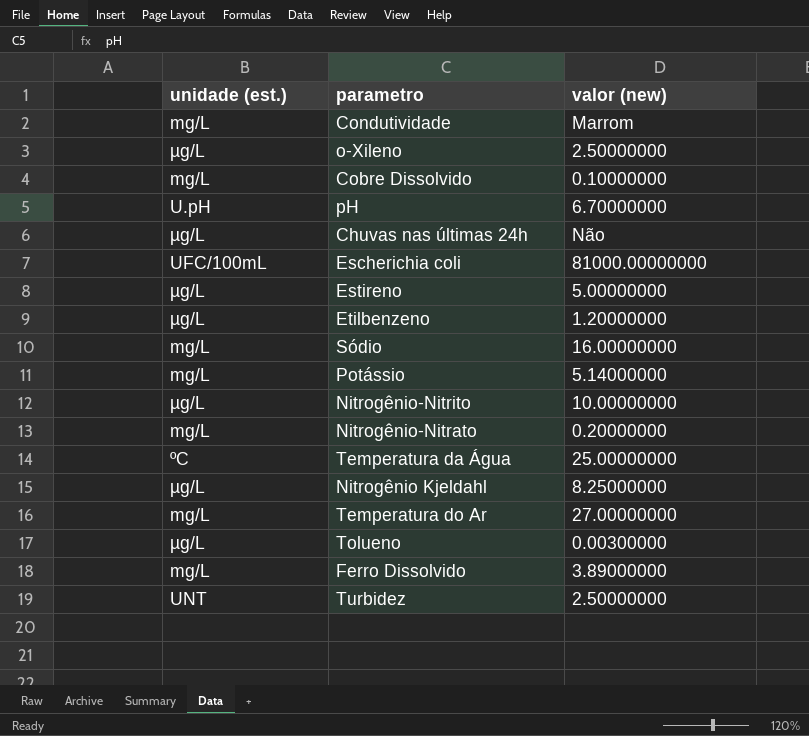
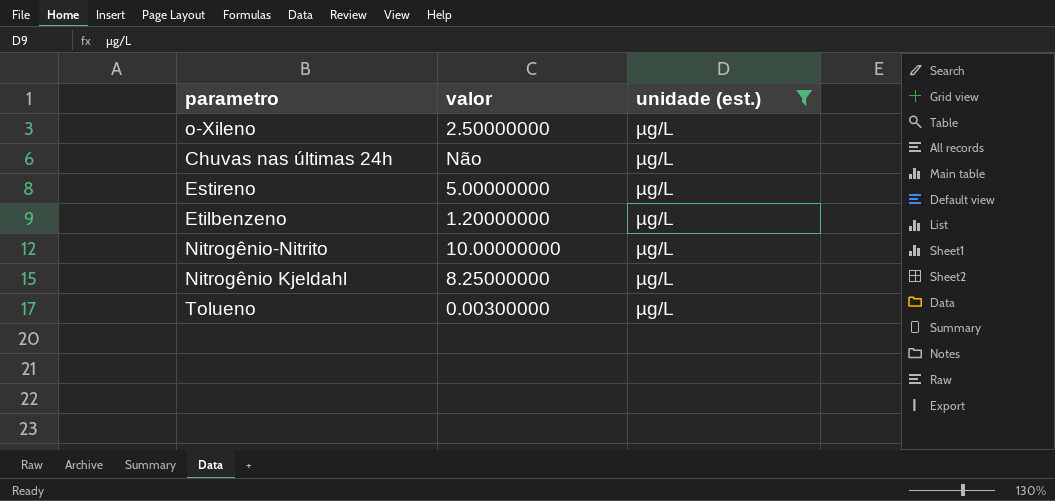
filter: none -> unidade (est.) = µg/L
column name: valor (new) -> valor
column unidade (est.) | position: 1 -> 3

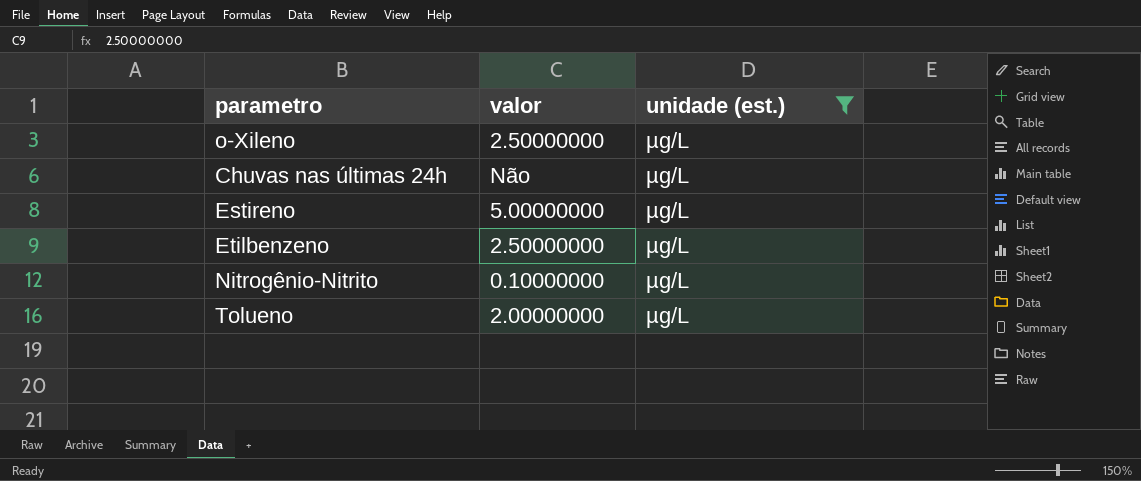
row Nitrogênio Kjeldahl: 8.25000000 | µg/L -> none
Etilbenzeno | valor: 1.20000000 -> 2.50000000
Nitrogênio-Nitrito | valor: 10.00000000 -> 0.10000000
Tolueno | valor: 0.00300000 -> 2.00000000

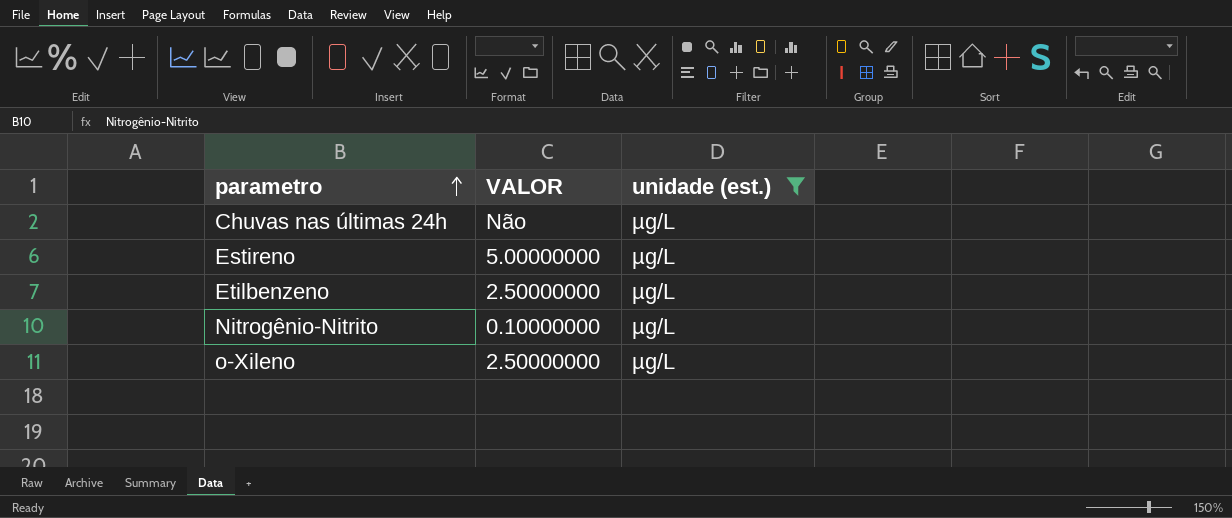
row order: none -> parametro ascending
column name: valor -> VALOR
row Tolueno: 2.00000000 | µg/L -> none

